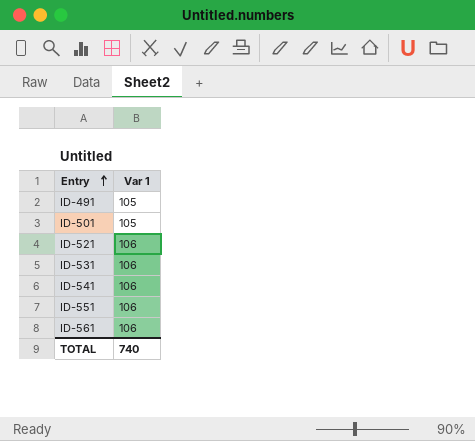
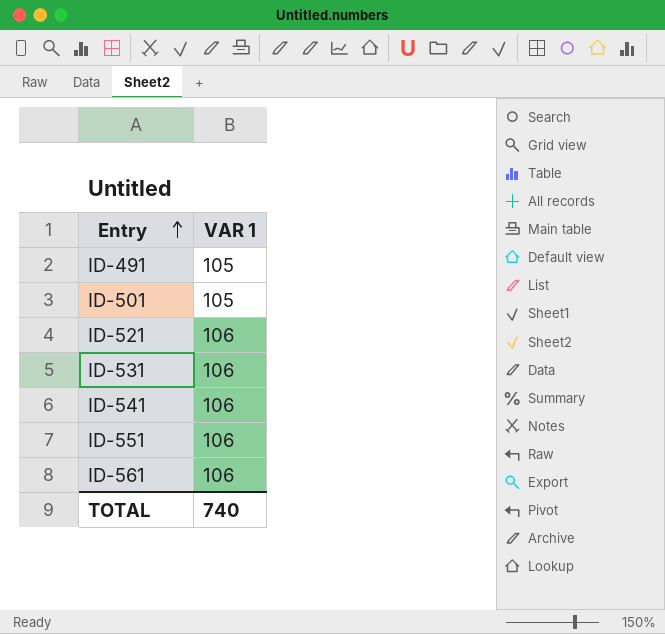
column name: Var 1 -> VAR 1

